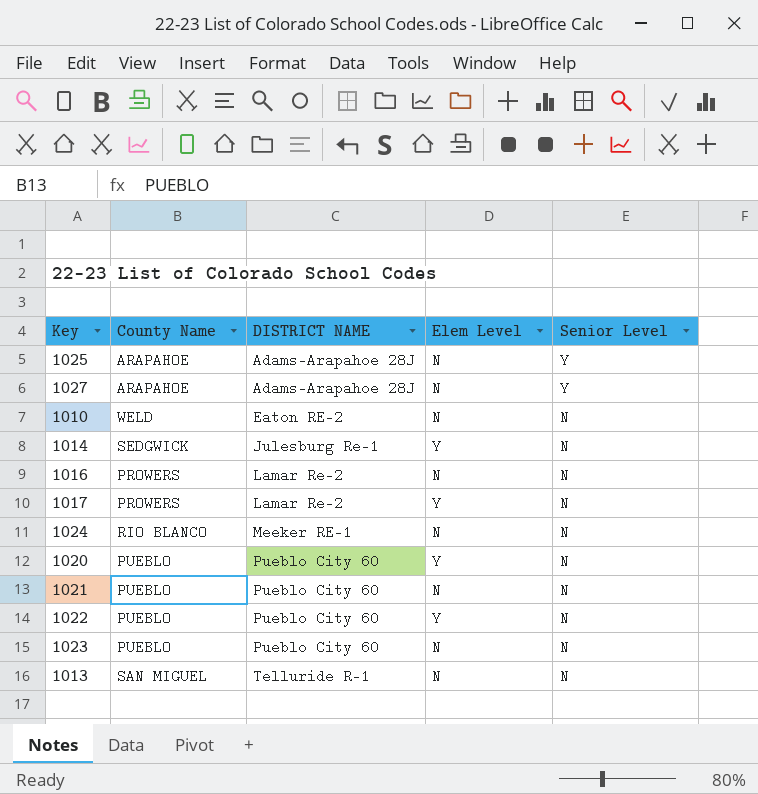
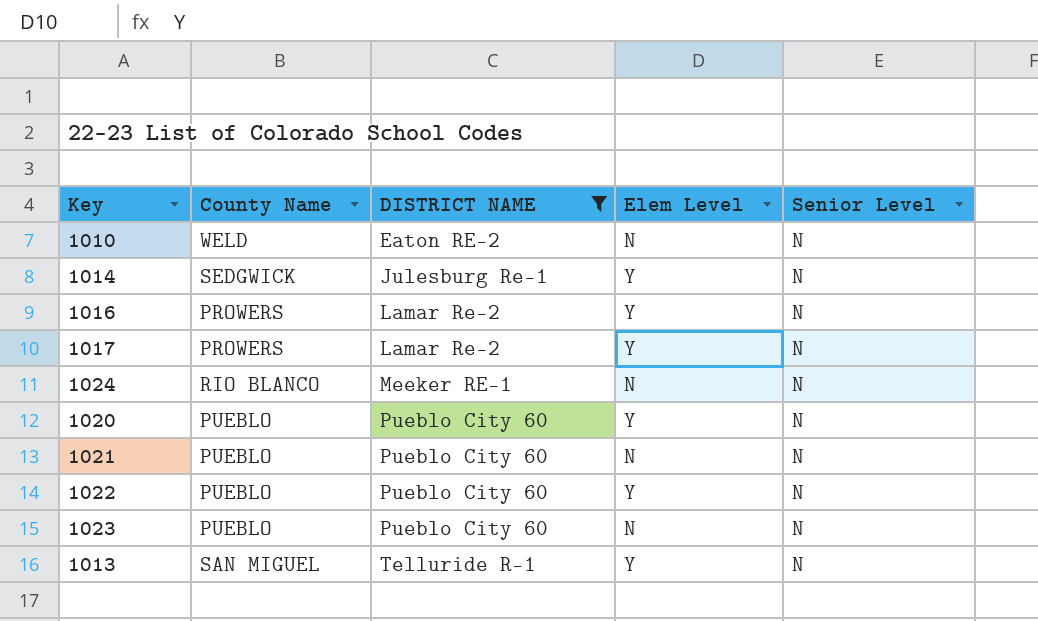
filter: none -> DISTRICT NAME != Adams-Arapahoe 28J
1016 | Elem Level: N -> Y
1013 | Elem Level: N -> Y

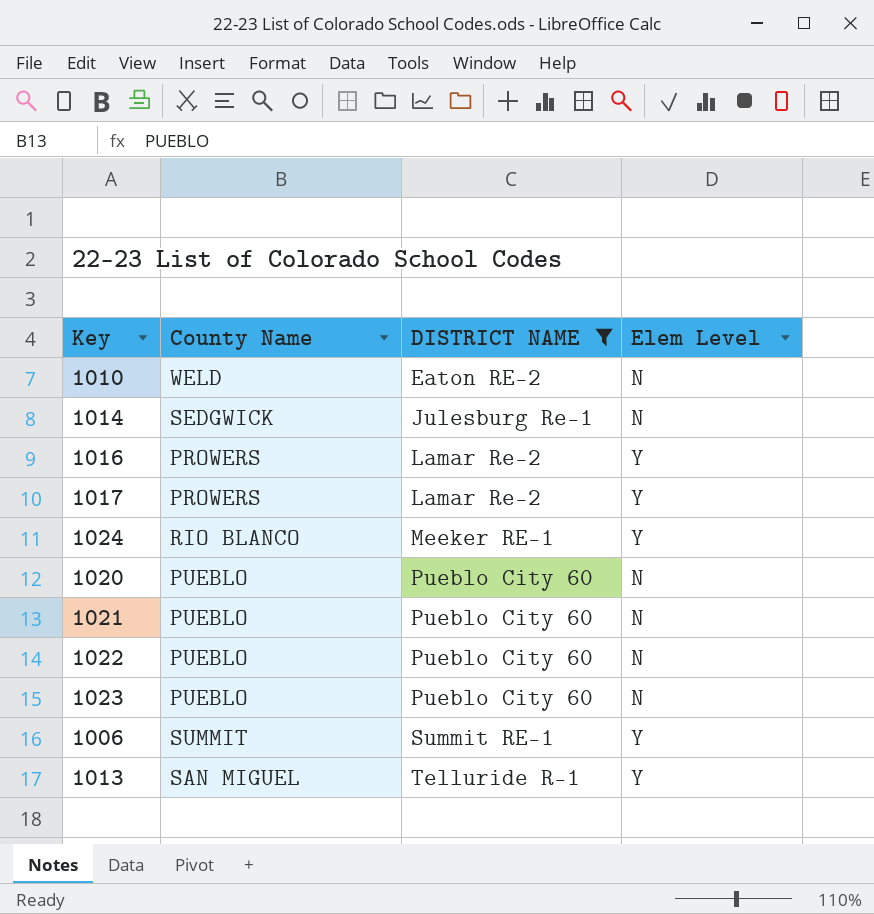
column Senior Level | position: 5 -> none
1014 | Elem Level: Y -> N
1024 | Elem Level: N -> Y
1020 | Elem Level: Y -> N
1022 | Elem Level: Y -> N
row 1006: none -> SUMMIT | Summit RE-1 | Y

